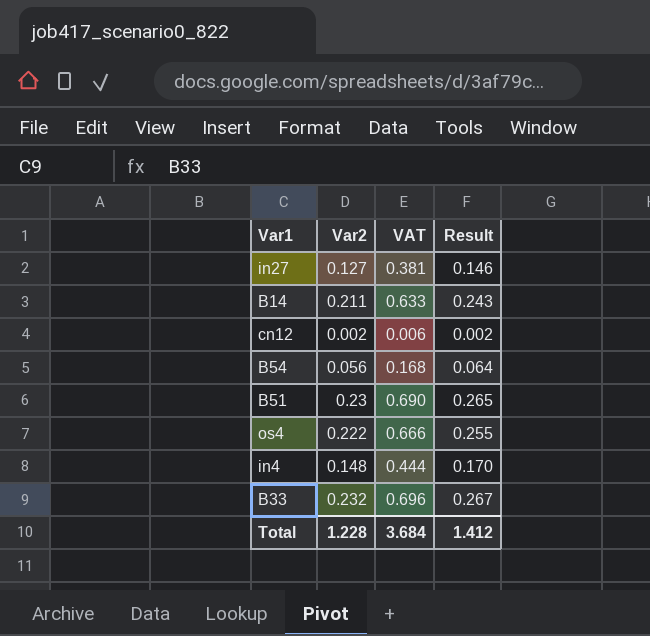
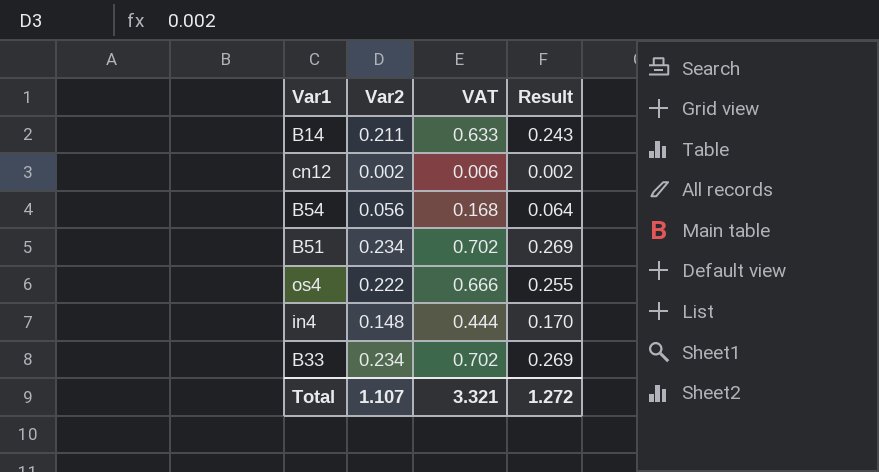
row in27: 0.127 | 0.381 | 0.146 -> none
B51 | Var2: 0.23 -> 0.234
B51 | VAT: 0.690 -> 0.702
B51 | Result: 0.265 -> 0.269
B33 | Var2: 0.232 -> 0.234
B33 | VAT: 0.696 -> 0.702
B33 | Result: 0.267 -> 0.269
Total | Var2: 1.228 -> 1.107
Total | VAT: 3.684 -> 3.321
Total | Result: 1.412 -> 1.272

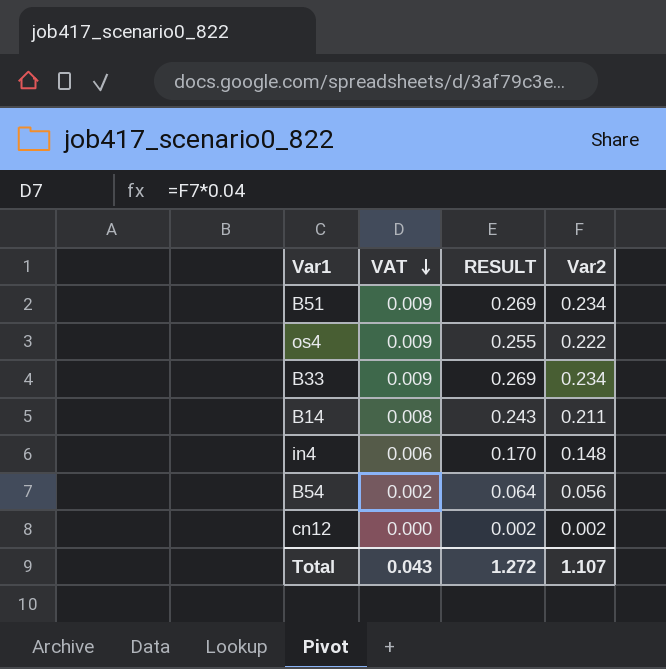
row order: none -> VAT descending
column VAT | formula: [Var2] * 3 -> [Var2] * 0.04
column name: Result -> RESULT
column Var2 | position: 2 -> 4
Total | VAT: 3.321 -> 0.043

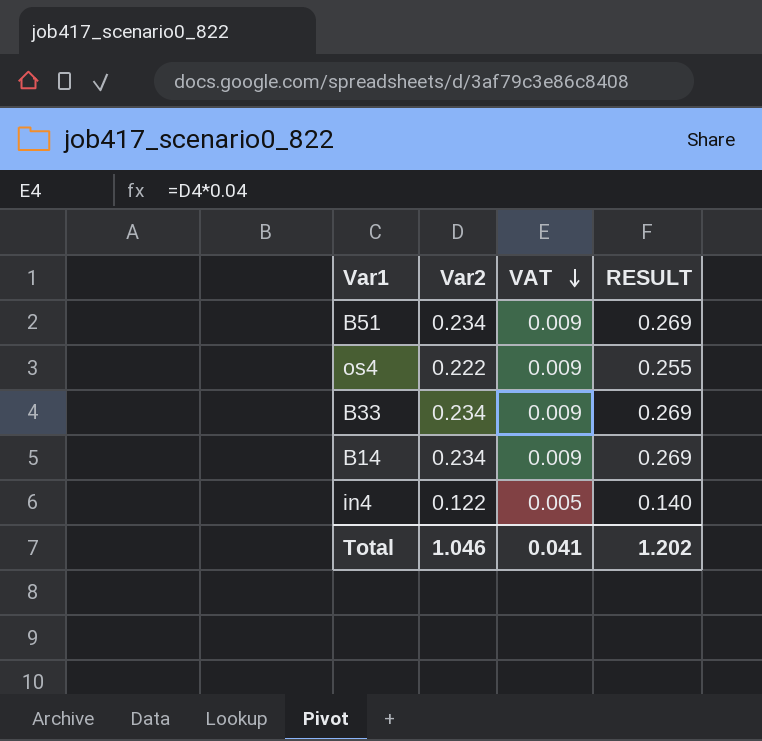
column Var2 | position: 4 -> 2
row B54: 0.002 | 0.064 | 0.056 -> none
row cn12: 0.000 | 0.002 | 0.002 -> none
B14 | Var2: 0.211 -> 0.234
B14 | VAT: 0.008 -> 0.009
B14 | RESULT: 0.243 -> 0.269
in4 | Var2: 0.148 -> 0.122
in4 | VAT: 0.006 -> 0.005
in4 | RESULT: 0.170 -> 0.140
Total | Var2: 1.107 -> 1.046
Total | VAT: 0.043 -> 0.041
Total | RESULT: 1.272 -> 1.202

